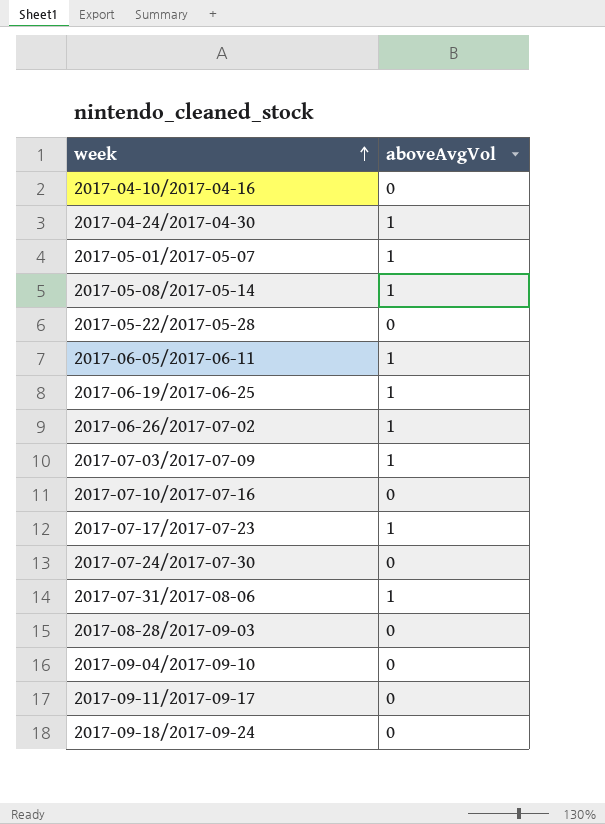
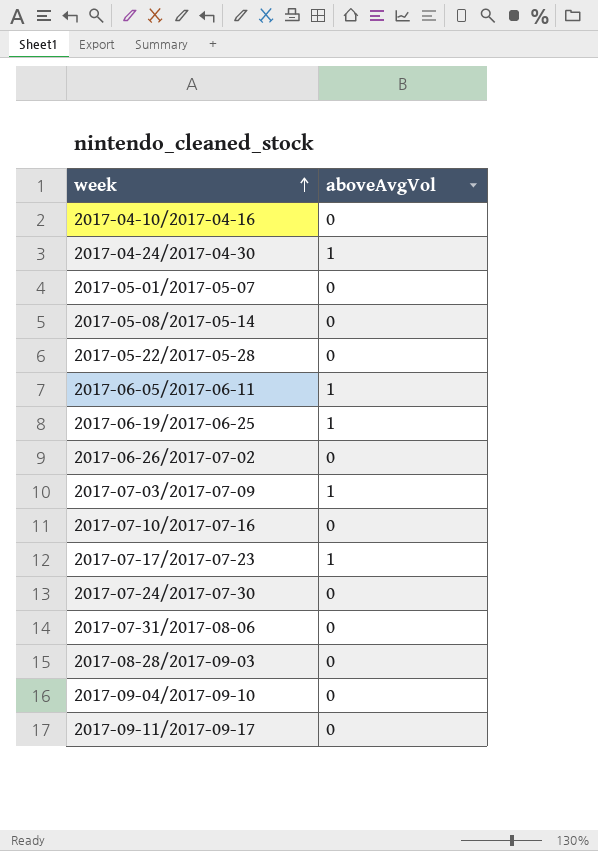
row 2017-09-18/2017-09-24: 0 -> none
2017-05-01/2017-05-07 | aboveAvgVol: 1 -> 0
2017-05-08/2017-05-14 | aboveAvgVol: 1 -> 0
2017-06-26/2017-07-02 | aboveAvgVol: 1 -> 0
2017-07-31/2017-08-06 | aboveAvgVol: 1 -> 0

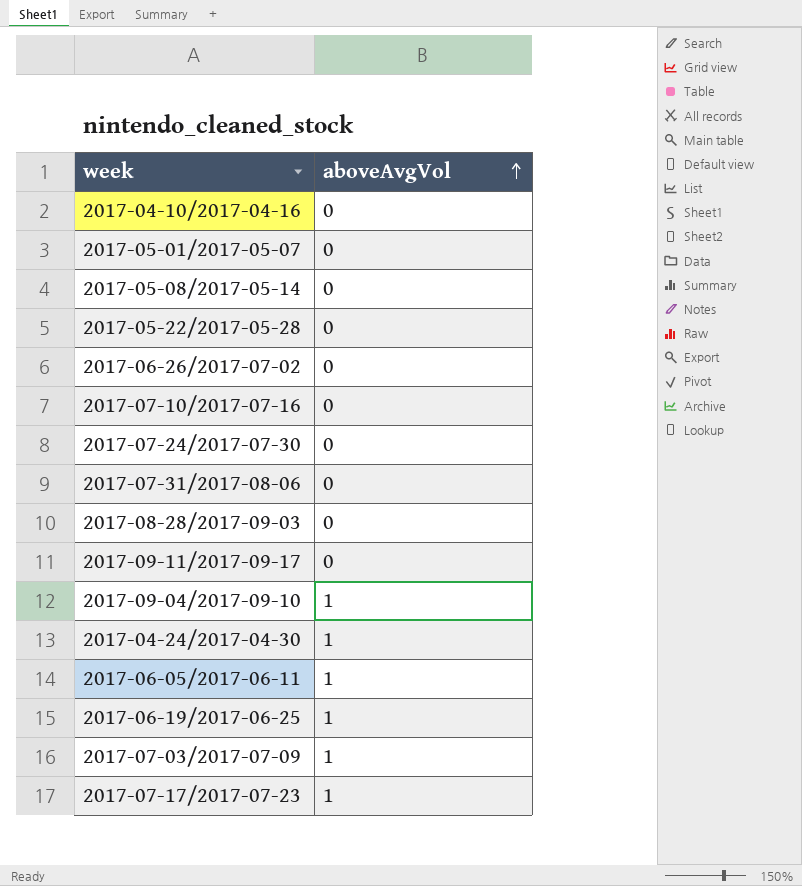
row order: week ascending -> aboveAvgVol ascending
2017-09-04/2017-09-10 | aboveAvgVol: 0 -> 1

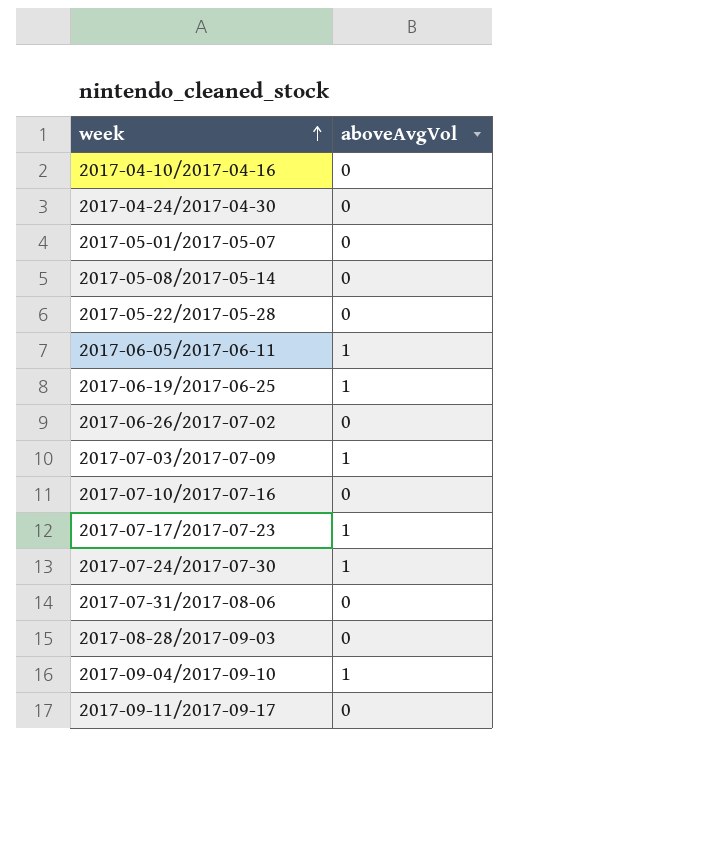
row order: aboveAvgVol ascending -> week ascending
2017-04-24/2017-04-30 | aboveAvgVol: 1 -> 0
2017-07-24/2017-07-30 | aboveAvgVol: 0 -> 1

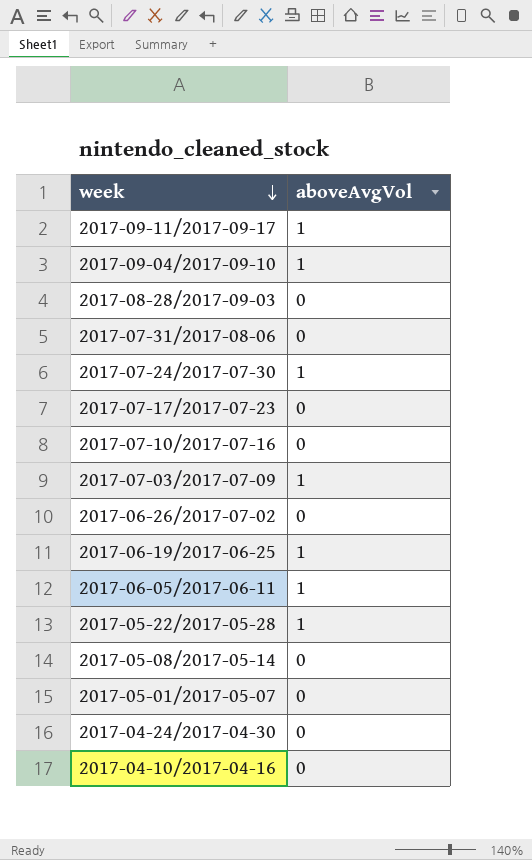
row order: week ascending -> week descending
2017-09-11/2017-09-17 | aboveAvgVol: 0 -> 1
2017-07-17/2017-07-23 | aboveAvgVol: 1 -> 0
2017-05-22/2017-05-28 | aboveAvgVol: 0 -> 1

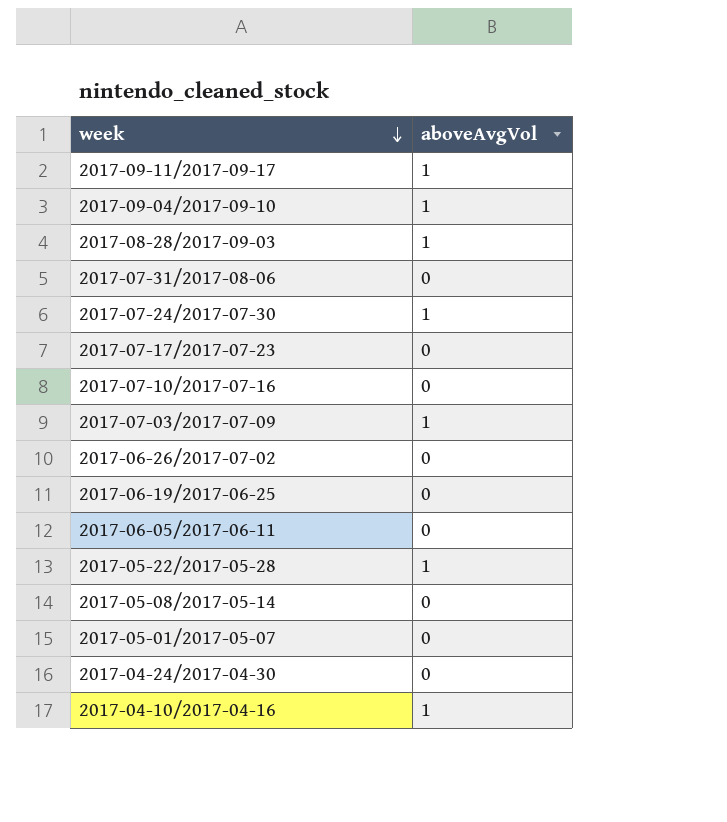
2017-08-28/2017-09-03 | aboveAvgVol: 0 -> 1
2017-06-19/2017-06-25 | aboveAvgVol: 1 -> 0
2017-06-05/2017-06-11 | aboveAvgVol: 1 -> 0
2017-04-10/2017-04-16 | aboveAvgVol: 0 -> 1

